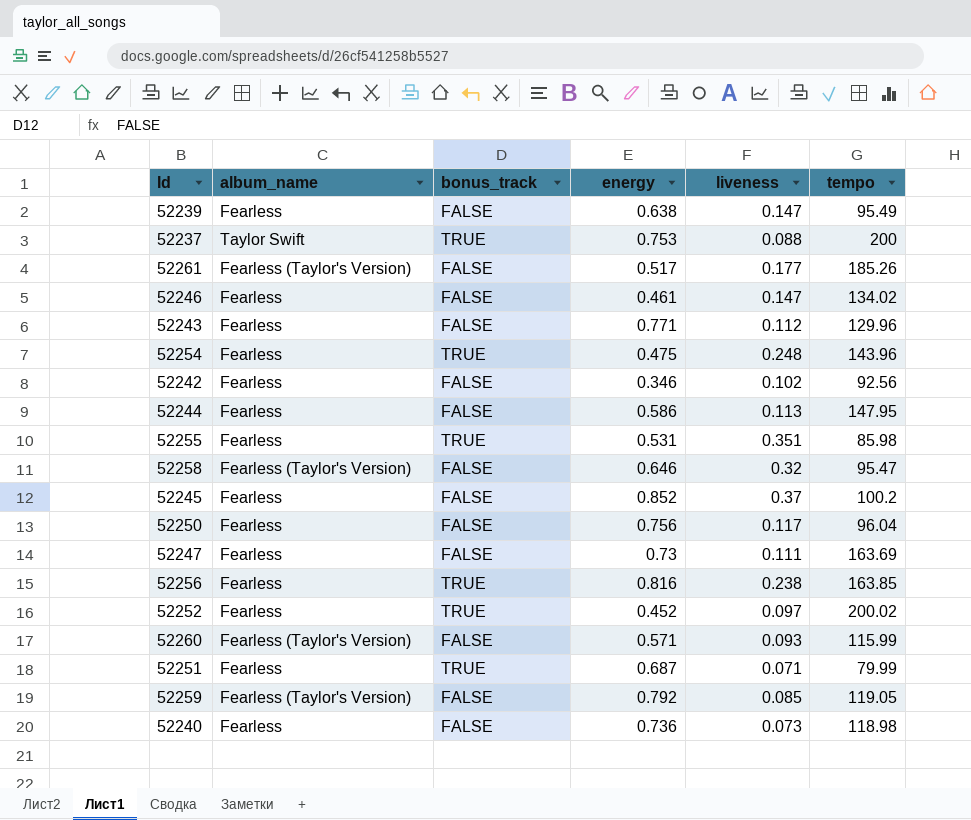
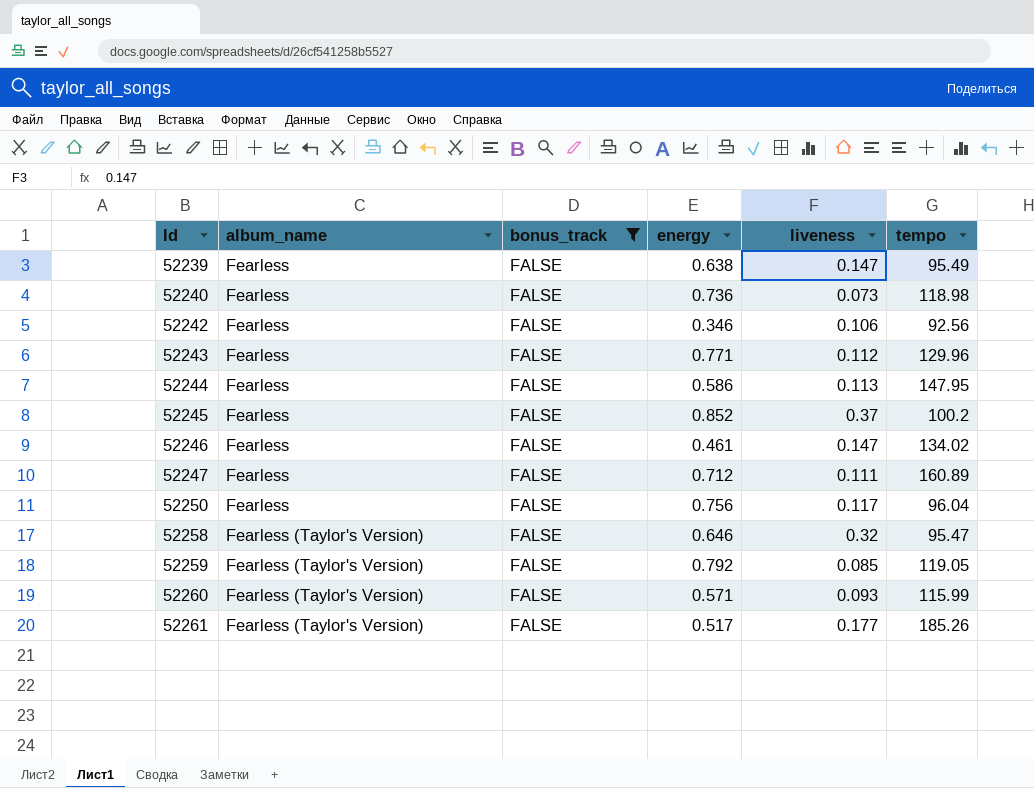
filter: none -> bonus_track = FALSE
row order: none -> Id ascending
52242 | liveness: 0.102 -> 0.106
52247 | energy: 0.73 -> 0.712
52247 | tempo: 163.69 -> 160.89

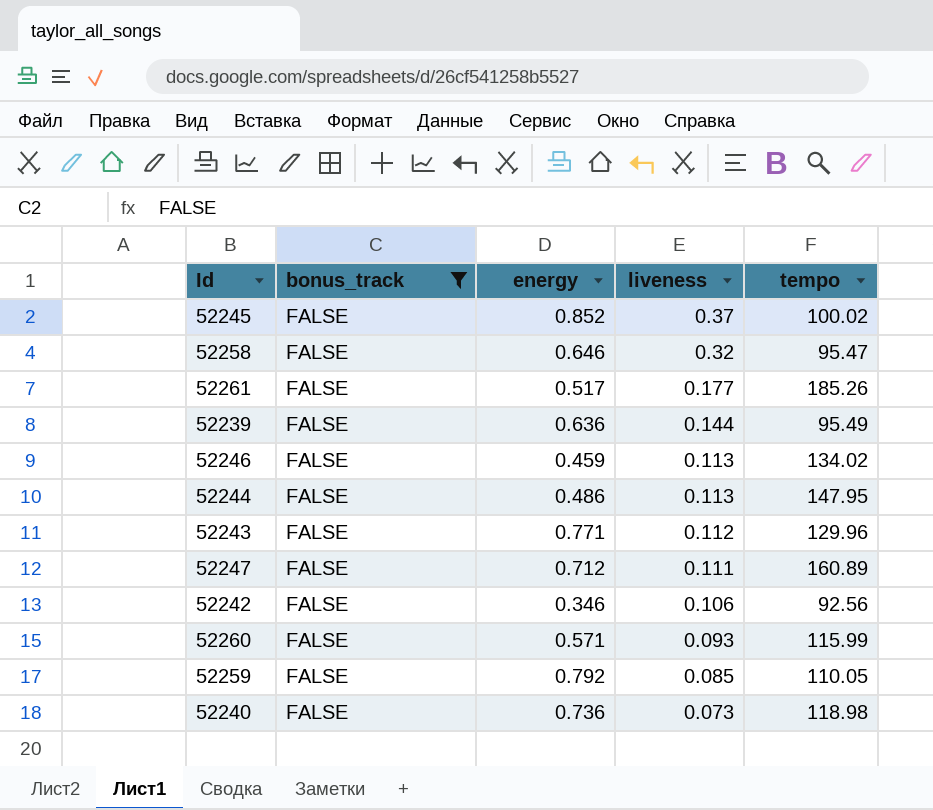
row order: Id ascending -> liveness descending
column album_name | position: 2 -> none
row 52250: Fearless | FALSE | 0.756 | 0.117 | 96.04 -> none
52245 | tempo: 100.2 -> 100.02
52239 | energy: 0.638 -> 0.636
52239 | liveness: 0.147 -> 0.144
52246 | energy: 0.461 -> 0.459
52246 | liveness: 0.147 -> 0.113
52244 | energy: 0.586 -> 0.486
52259 | tempo: 119.05 -> 110.05

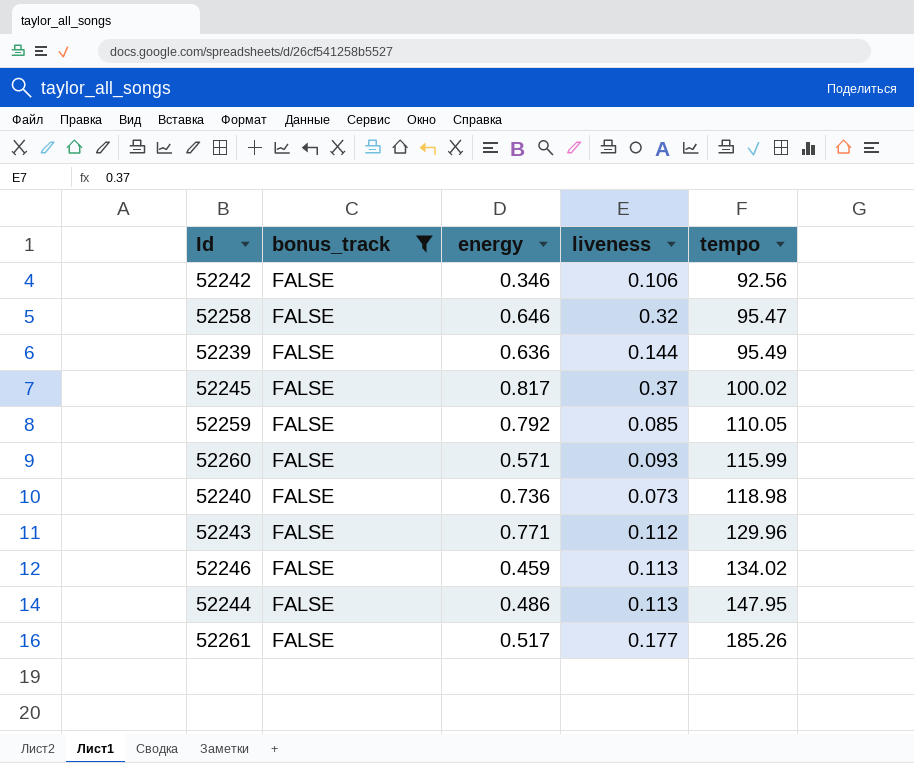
row order: liveness descending -> tempo ascending
row 52247: FALSE | 0.712 | 0.111 | 160.89 -> none
52245 | energy: 0.852 -> 0.817

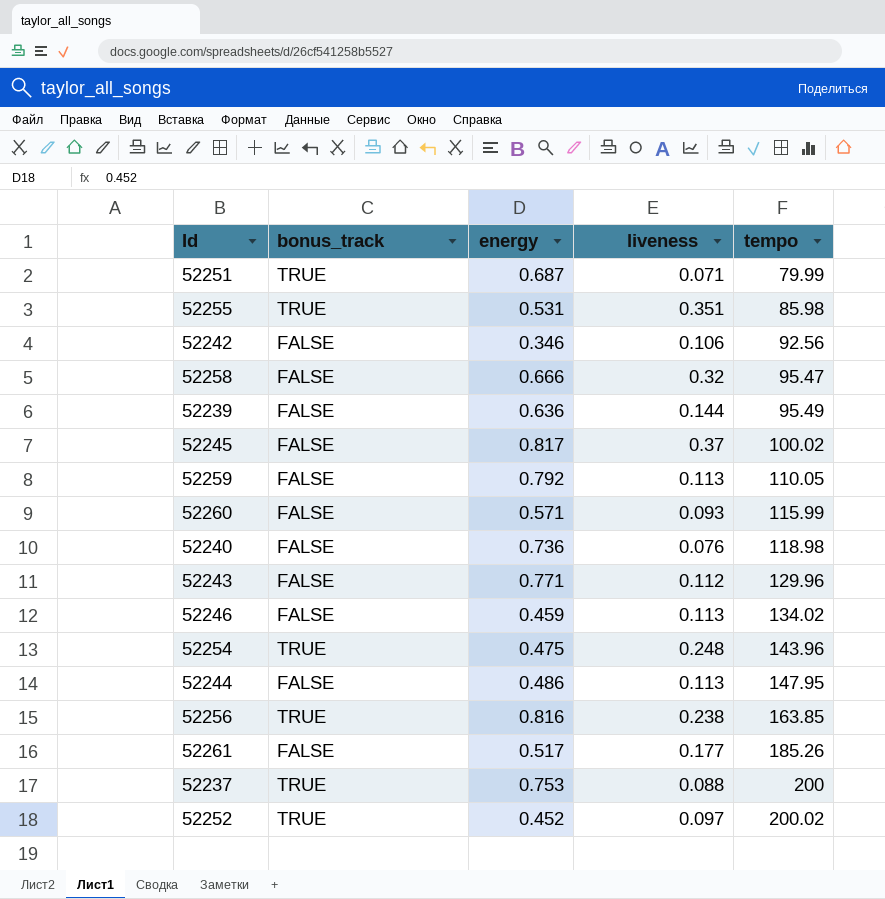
filter: bonus_track = FALSE -> none
52258 | energy: 0.646 -> 0.666
52259 | liveness: 0.085 -> 0.113
52240 | liveness: 0.073 -> 0.076

